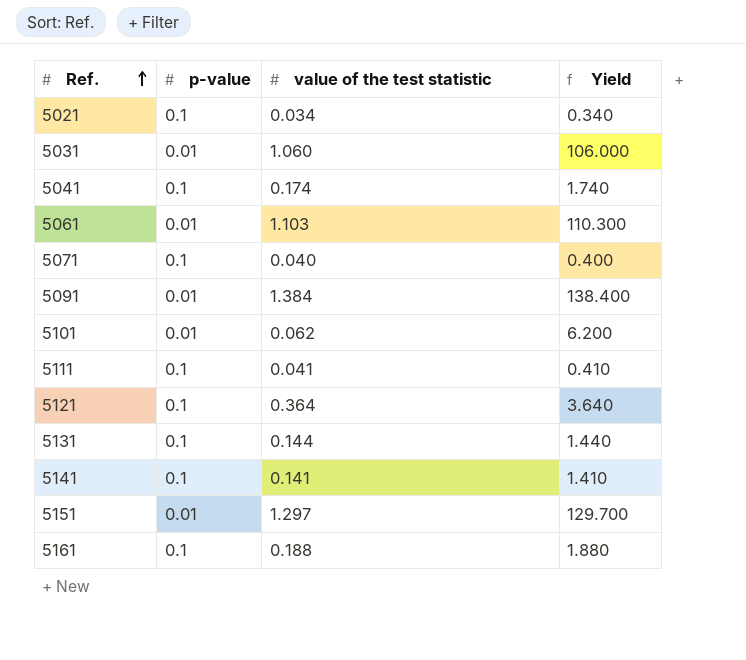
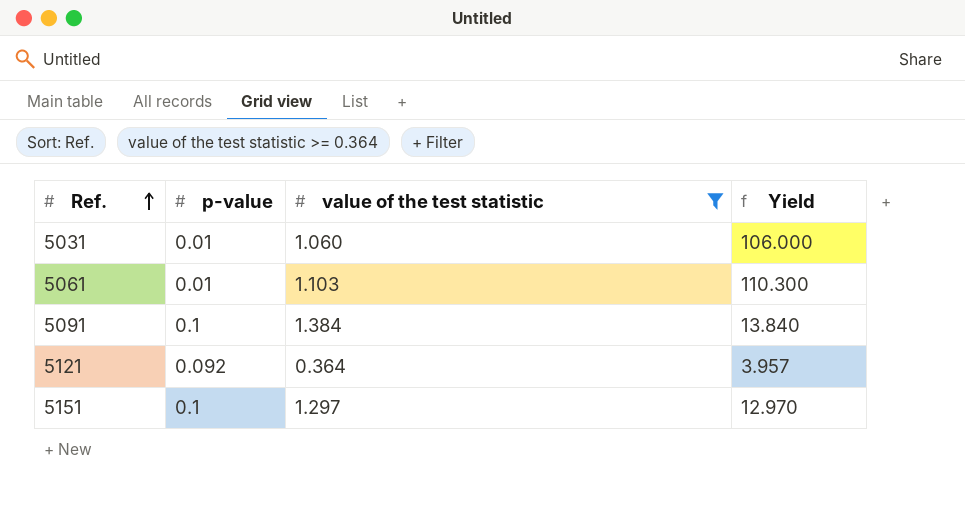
filter: none -> value of the test statistic >= 0.364
5091 | p-value: 0.01 -> 0.1
5091 | Yield: 138.400 -> 13.840
5121 | p-value: 0.1 -> 0.092
5121 | Yield: 3.640 -> 3.957
5151 | p-value: 0.01 -> 0.1
5151 | Yield: 129.700 -> 12.970

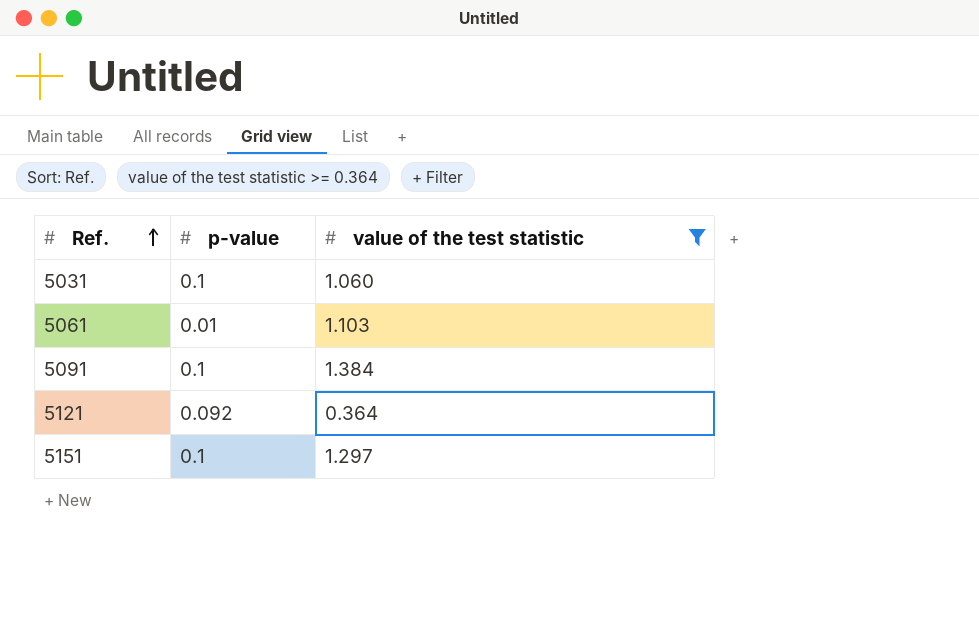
column Yield | formula: [value of the test statistic] / [p-value] -> none
5031 | p-value: 0.01 -> 0.1

